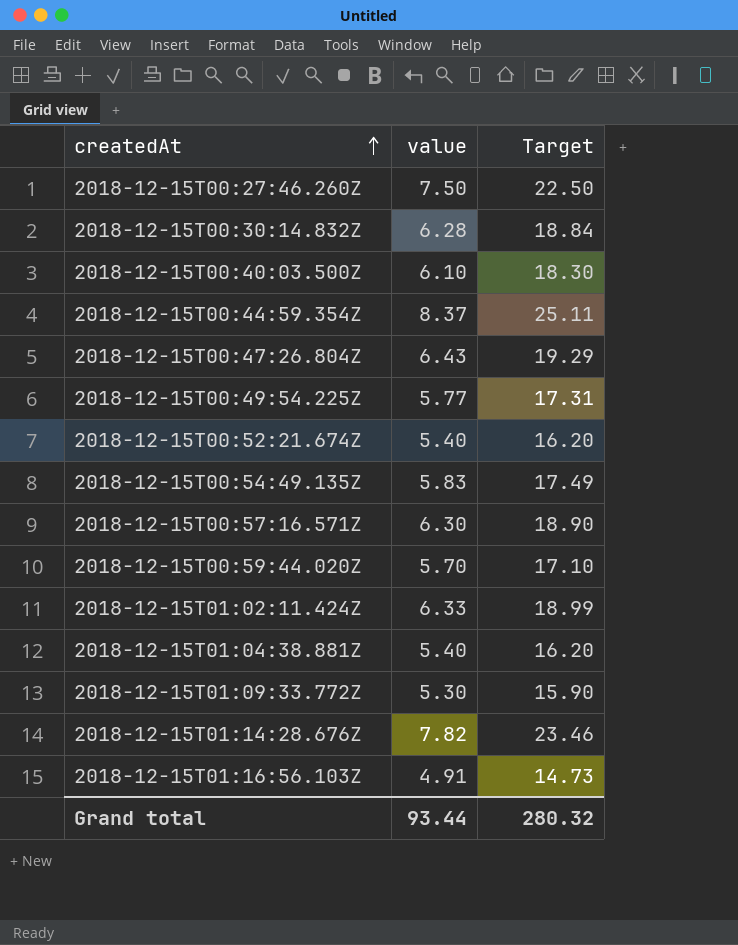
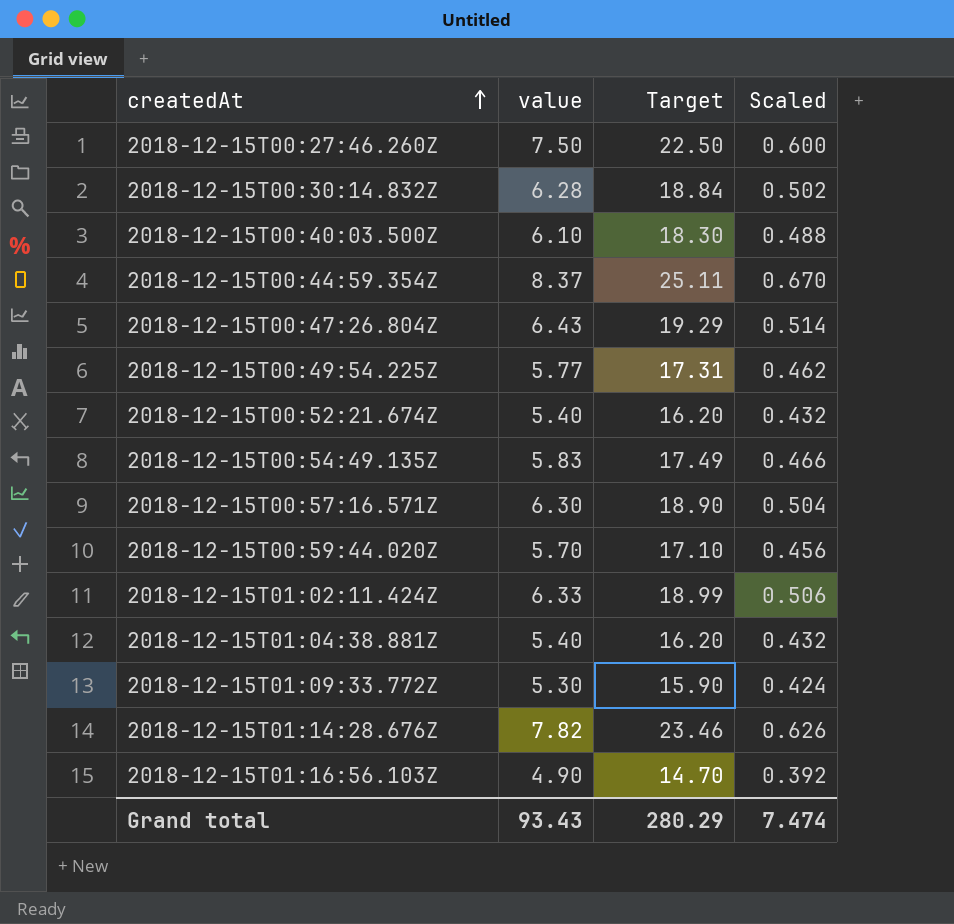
column Scaled | formula: none -> [value] * 0.08
2018-12-15T01:16:56.103Z | value: 4.91 -> 4.90
2018-12-15T01:16:56.103Z | Target: 14.73 -> 14.70
Grand total | value: 93.44 -> 93.43
Grand total | Target: 280.32 -> 280.29

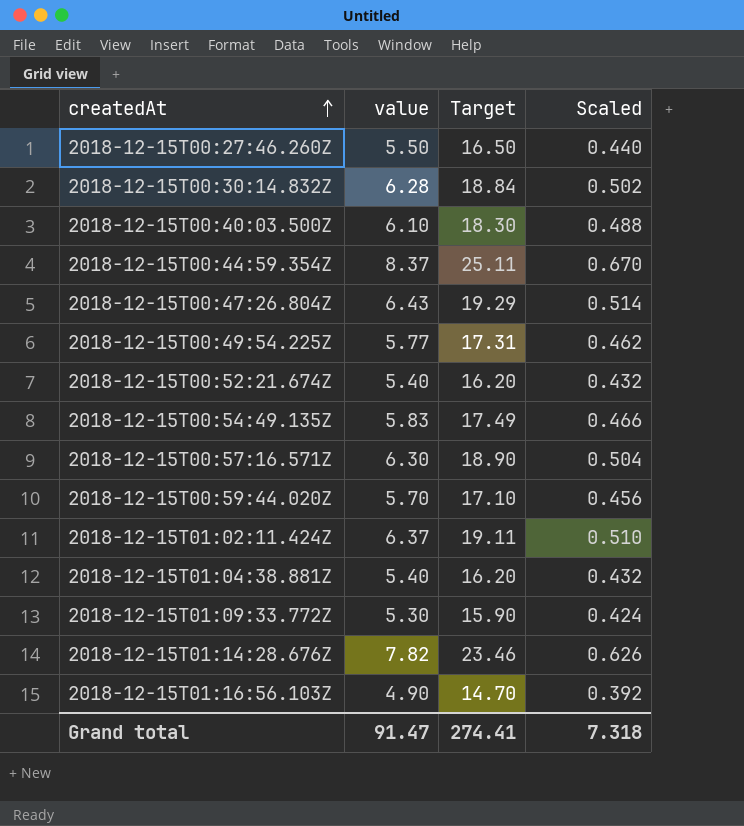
2018-12-15T00:27:46.260Z | value: 7.50 -> 5.50
2018-12-15T00:27:46.260Z | Target: 22.50 -> 16.50
2018-12-15T00:27:46.260Z | Scaled: 0.600 -> 0.440
2018-12-15T01:02:11.424Z | value: 6.33 -> 6.37
2018-12-15T01:02:11.424Z | Target: 18.99 -> 19.11
2018-12-15T01:02:11.424Z | Scaled: 0.506 -> 0.510
Grand total | value: 93.43 -> 91.47
Grand total | Target: 280.29 -> 274.41
Grand total | Scaled: 7.474 -> 7.318

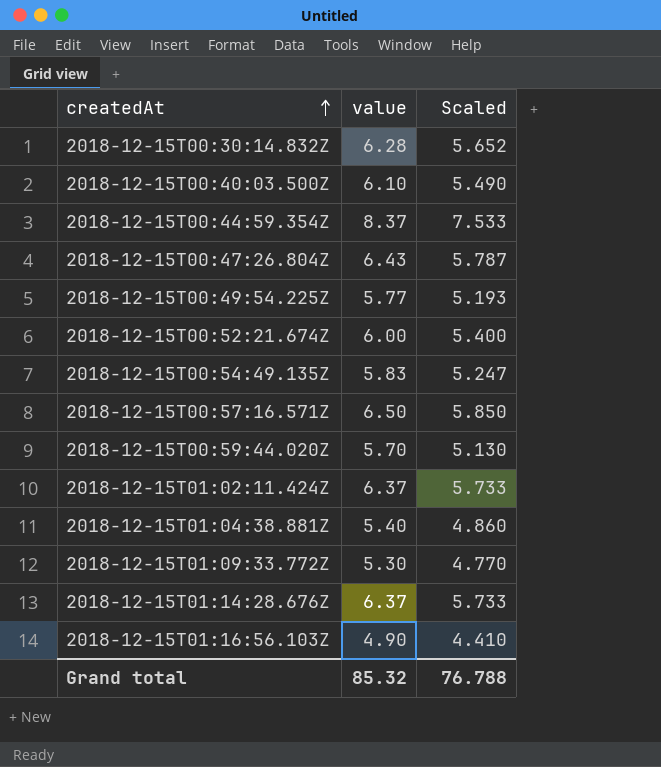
column Target | formula: [value] * 3 -> none
column Scaled | formula: [value] * 0.08 -> [value] * 0.9
row 2018-12-15T00:27:46.260Z: 5.50 | 16.50 | 0.440 -> none
2018-12-15T00:52:21.674Z | value: 5.40 -> 6.00
2018-12-15T00:57:16.571Z | value: 6.30 -> 6.50
2018-12-15T01:14:28.676Z | value: 7.82 -> 6.37
Grand total | value: 91.47 -> 85.32
Grand total | Scaled: 7.318 -> 76.788

